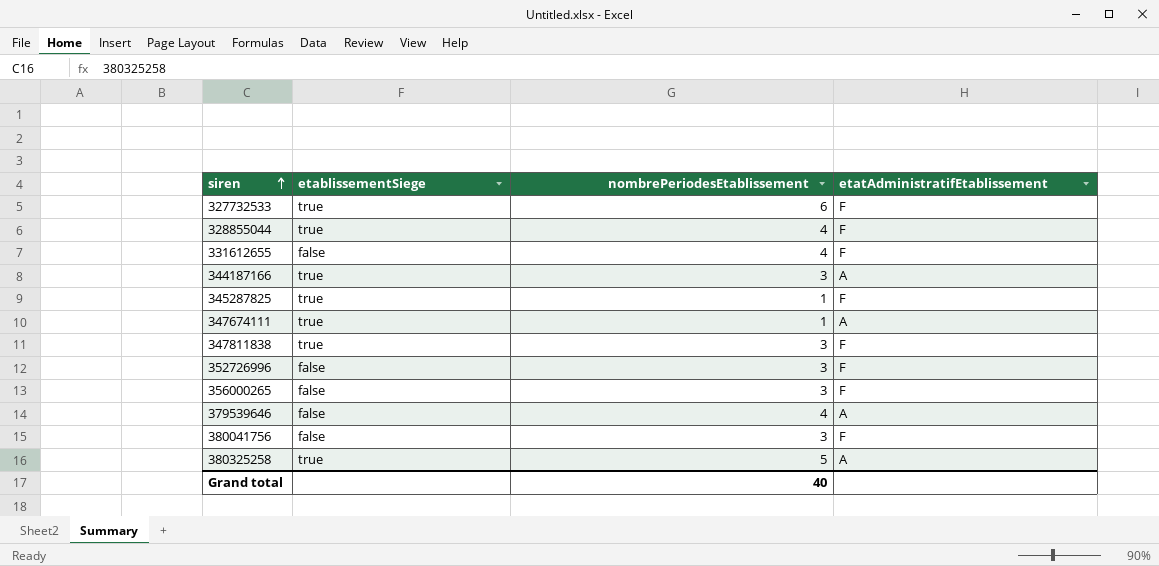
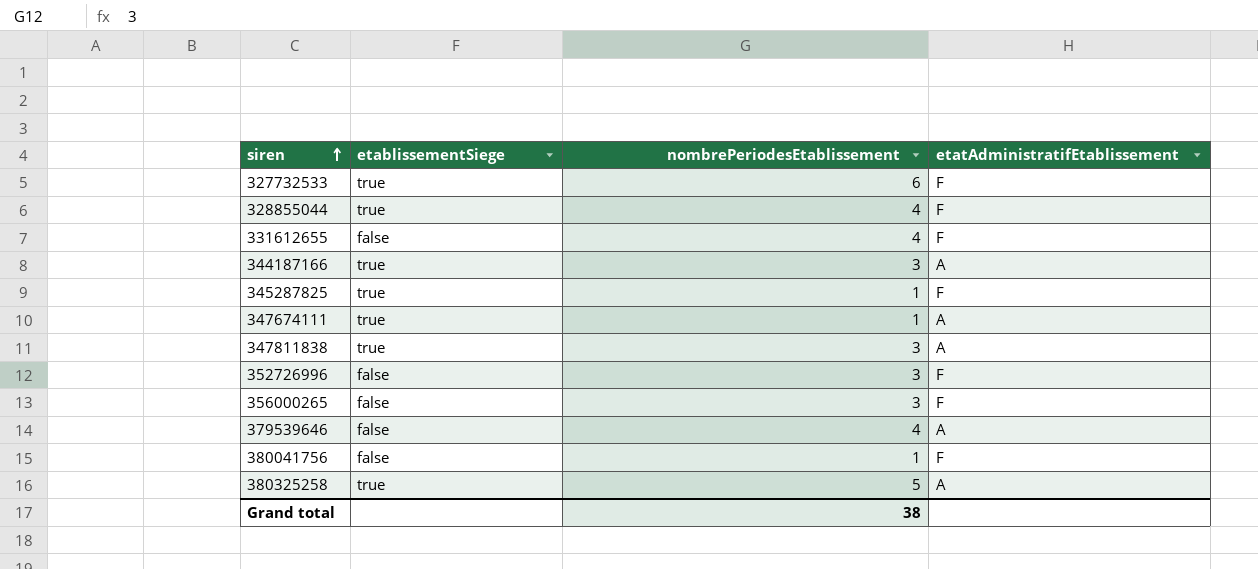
347811838 | etatAdministratifEtablissement: F -> A
380041756 | nombrePeriodesEtablissement: 3 -> 1
Grand total | nombrePeriodesEtablissement: 40 -> 38

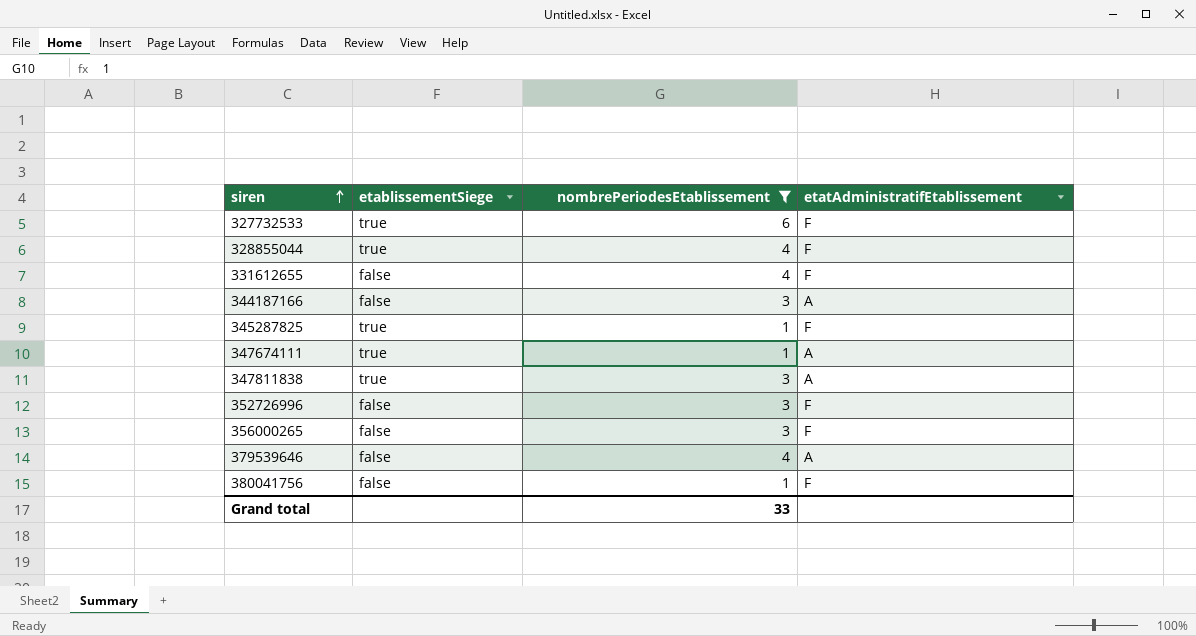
filter: none -> nombrePeriodesEtablissement != 5
344187166 | etablissementSiege: true -> false
Grand total | nombrePeriodesEtablissement: 38 -> 33

